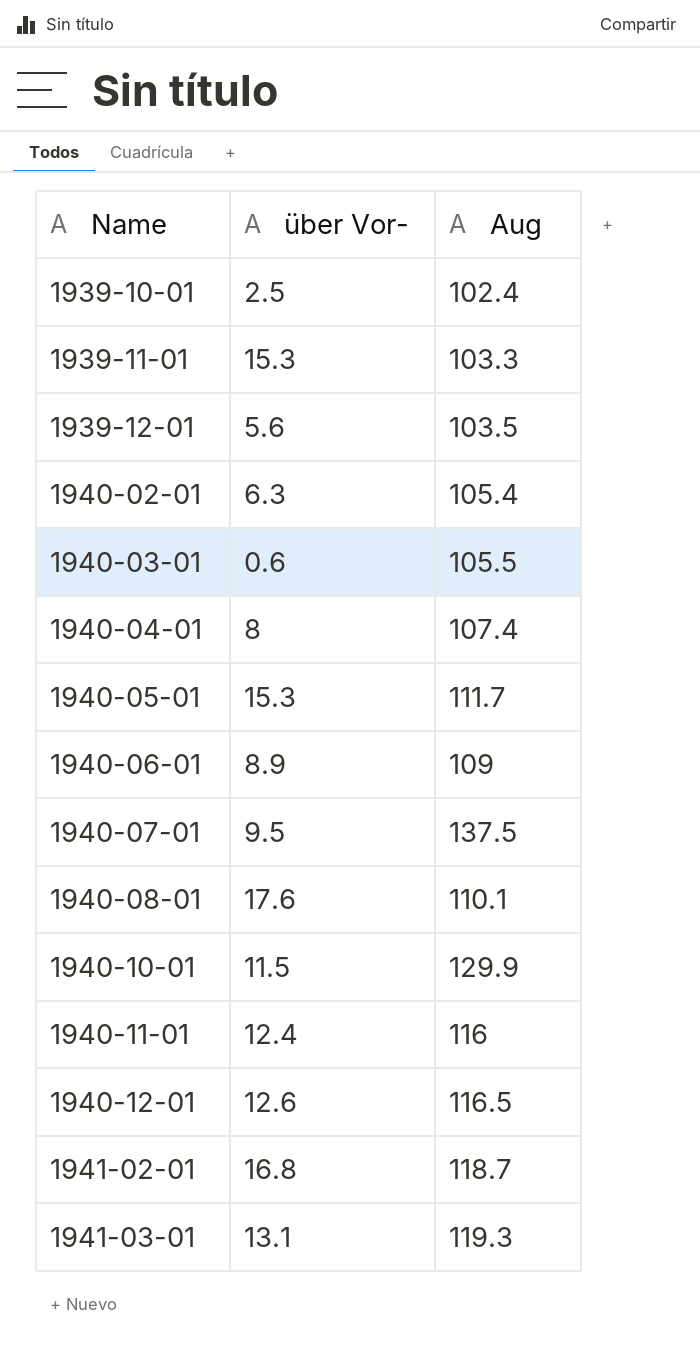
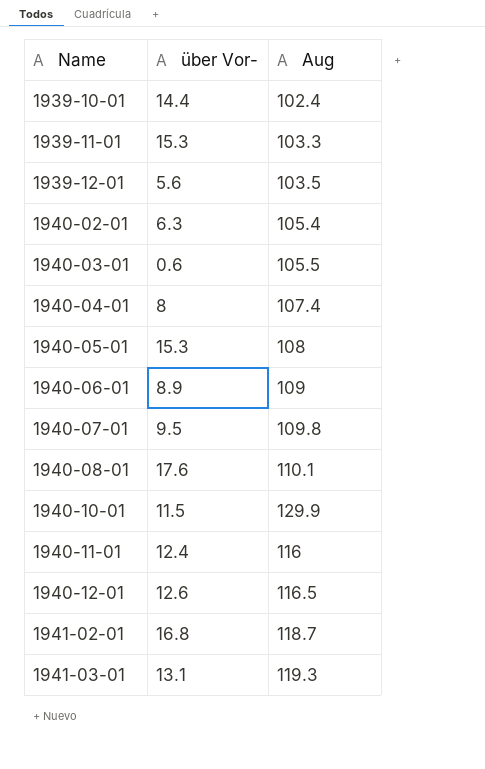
1939-10-01 | über Vor-: 2.5 -> 14.4
1940-05-01 | Aug: 111.7 -> 108
1940-07-01 | Aug: 137.5 -> 109.8

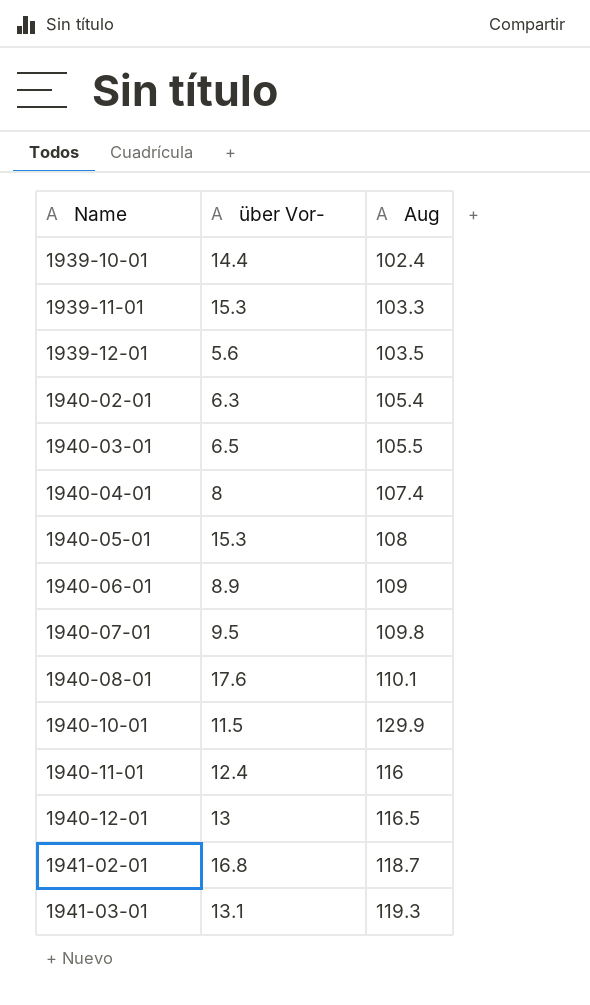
1940-03-01 | über Vor-: 0.6 -> 6.5
1940-12-01 | über Vor-: 12.6 -> 13

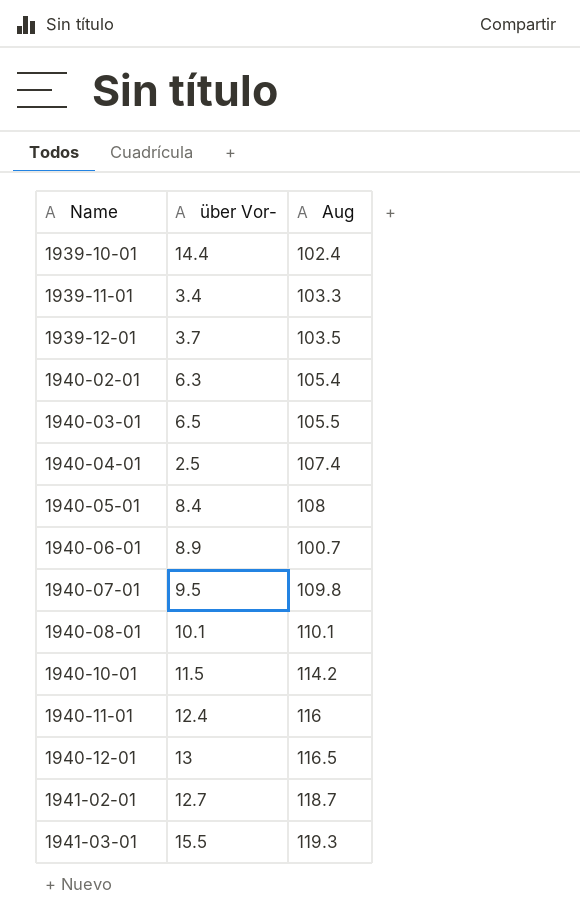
1939-11-01 | über Vor-: 15.3 -> 3.4
1939-12-01 | über Vor-: 5.6 -> 3.7
1940-04-01 | über Vor-: 8 -> 2.5
1940-05-01 | über Vor-: 15.3 -> 8.4
1940-06-01 | Aug: 109 -> 100.7
1940-08-01 | über Vor-: 17.6 -> 10.1
1940-10-01 | Aug: 129.9 -> 114.2
1941-02-01 | über Vor-: 16.8 -> 12.7
1941-03-01 | über Vor-: 13.1 -> 15.5

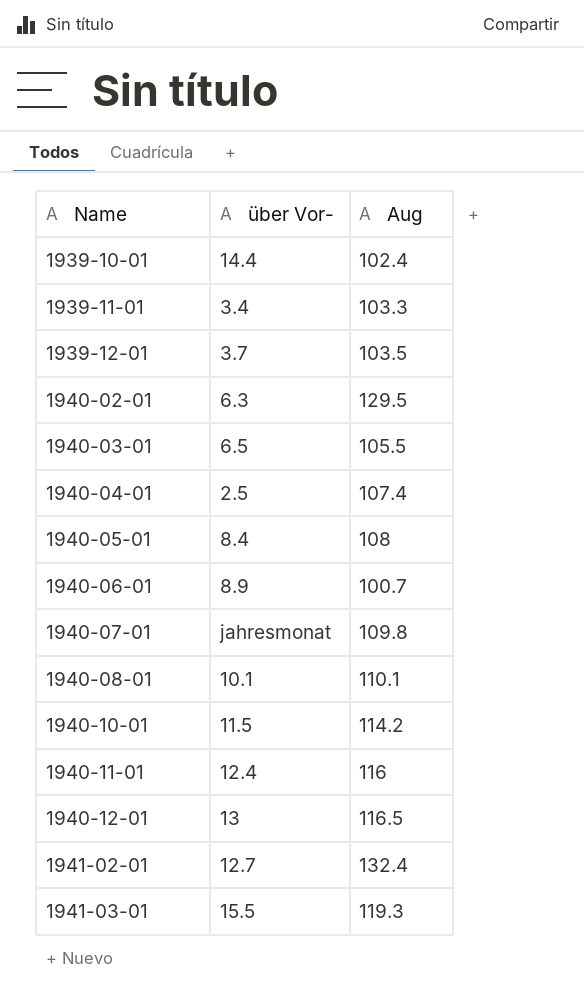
1940-02-01 | Aug: 105.4 -> 129.5
1940-07-01 | über Vor-: 9.5 -> jahresmonat
1941-02-01 | Aug: 118.7 -> 132.4

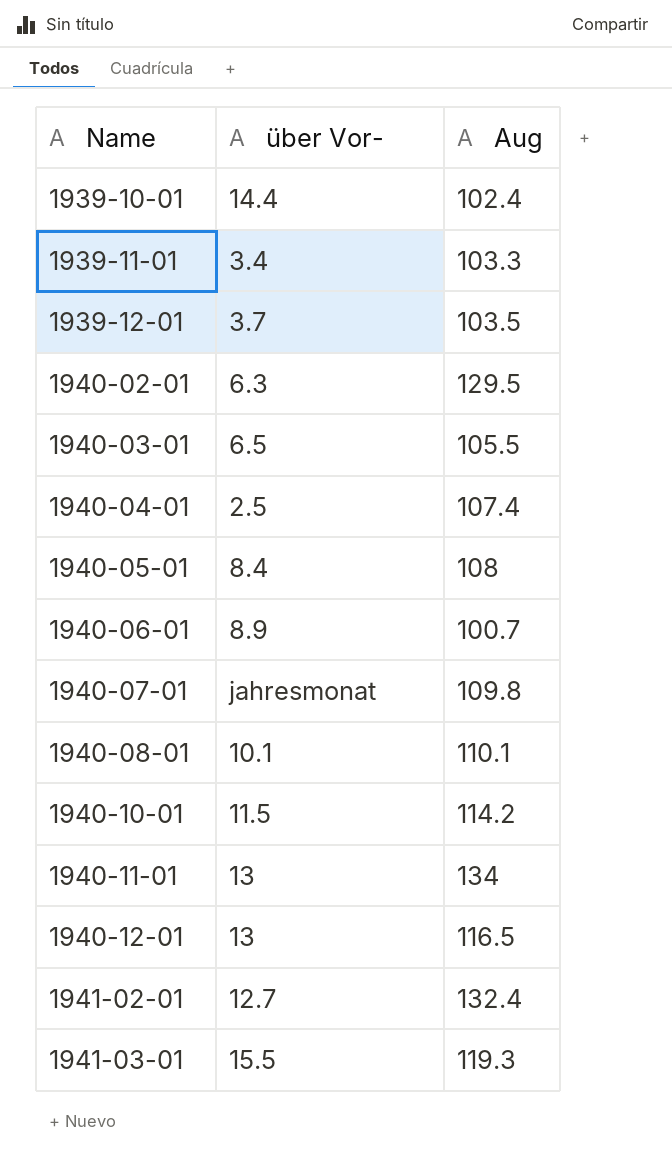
1940-11-01 | über Vor-: 12.4 -> 13
1940-11-01 | Aug: 116 -> 134

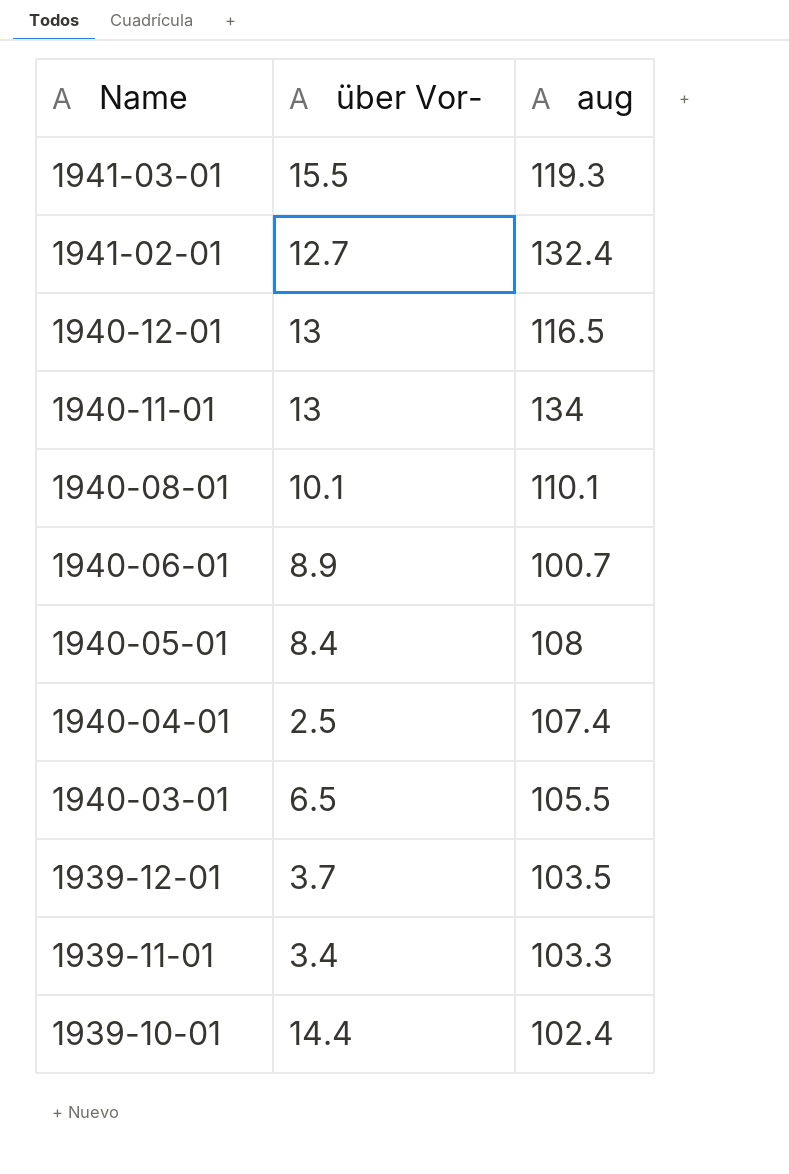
row order: Name ascending -> Name descending
column name: Aug -> aug
row 1940-02-01: 6.3 | 129.5 -> none
row 1940-07-01: jahresmonat | 109.8 -> none
row 1940-10-01: 11.5 | 114.2 -> none

